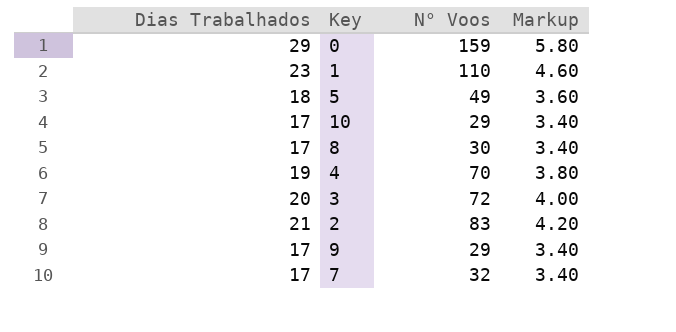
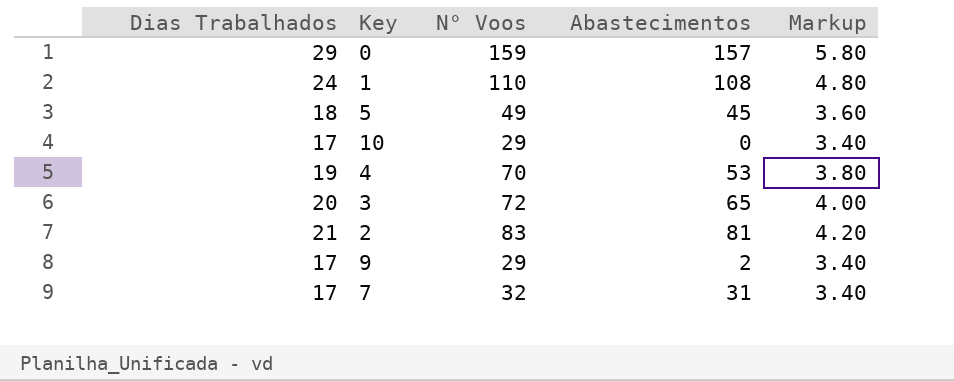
column Abastecimentos | position: none -> 4
row 8: 17 | 30 | 3.40 -> none
1 | Dias Trabalhados: 23 -> 24
1 | Markup: 4.60 -> 4.80

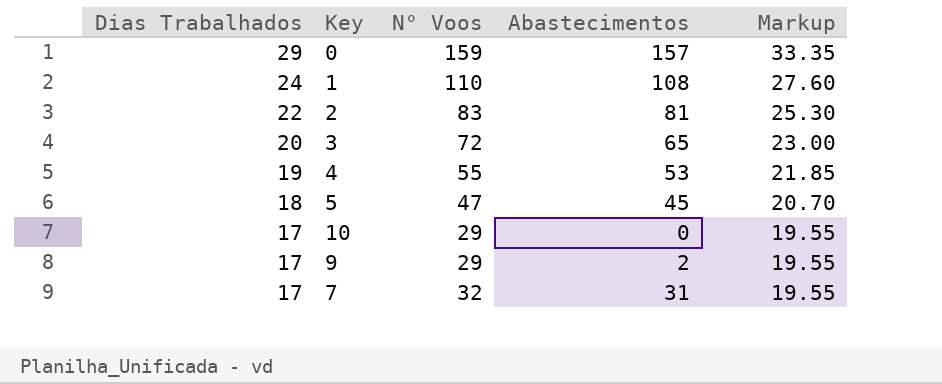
row order: none -> Dias Trabalhados descending
column Markup | formula: [Dias Trabalhados] * 0.2 -> [Dias Trabalhados] * 1.15
2 | Dias Trabalhados: 21 -> 22
4 | N° Voos: 70 -> 55
5 | N° Voos: 49 -> 47

